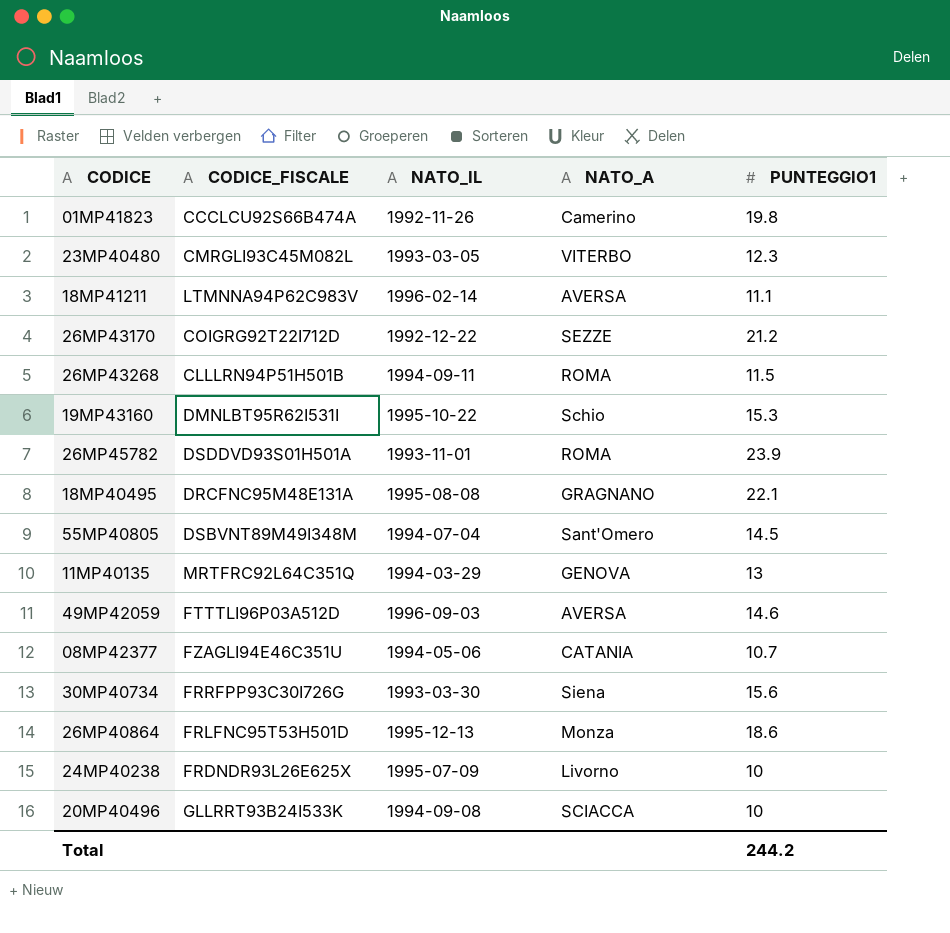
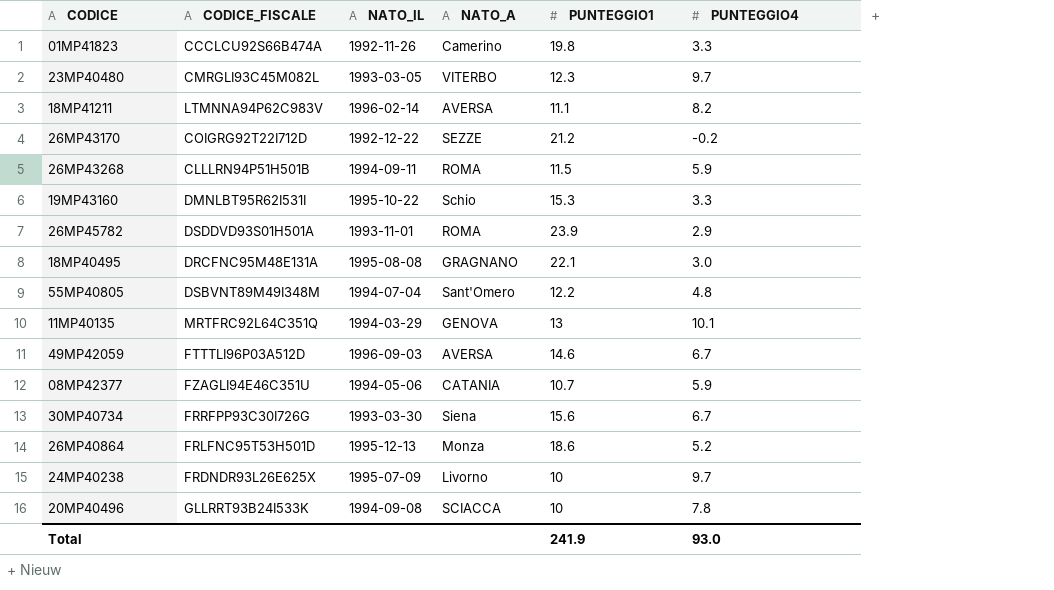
column PUNTEGGIO4 | position: none -> 6
55MP40805 | PUNTEGGIO1: 14.5 -> 12.2
Total | PUNTEGGIO1: 244.2 -> 241.9

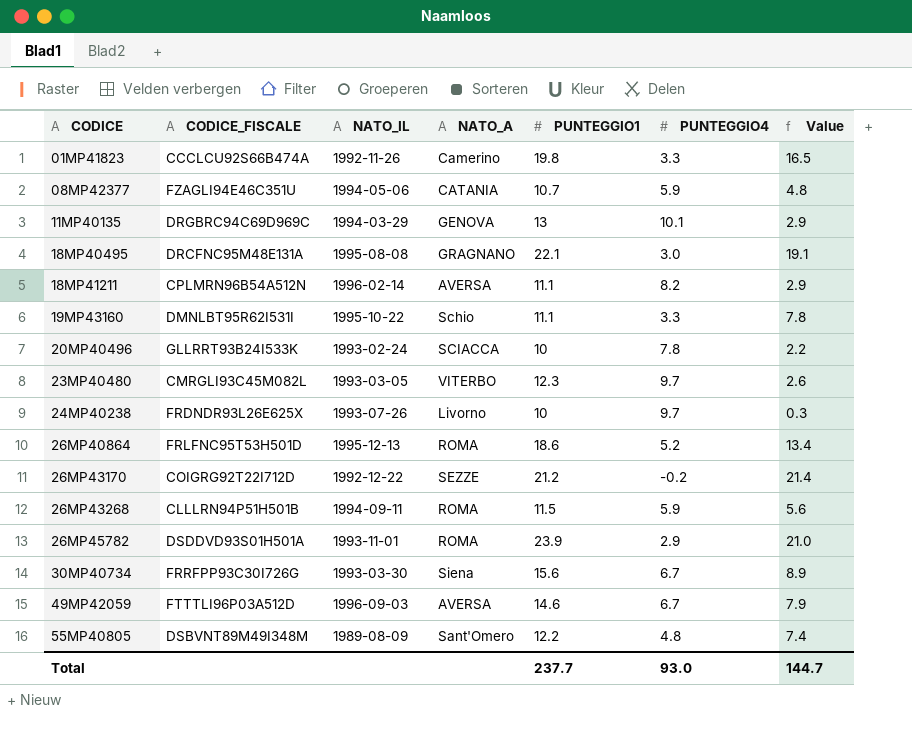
row order: none -> CODICE ascending
column Value | formula: none -> [PUNTEGGIO1] - [PUNTEGGIO4]
11MP40135 | CODICE_FISCALE: MRTFRC92L64C351Q -> DRGBRC94C69D969C
18MP41211 | CODICE_FISCALE: LTMNNA94P62C983V -> CPLMRN96B54A512N
19MP43160 | PUNTEGGIO1: 15.3 -> 11.1
20MP40496 | NATO_IL: 1994-09-08 -> 1993-02-24
24MP40238 | NATO_IL: 1995-07-09 -> 1993-07-26
26MP40864 | NATO_A: Monza -> ROMA
55MP40805 | NATO_IL: 1994-07-04 -> 1989-08-09
Total | PUNTEGGIO1: 241.9 -> 237.7

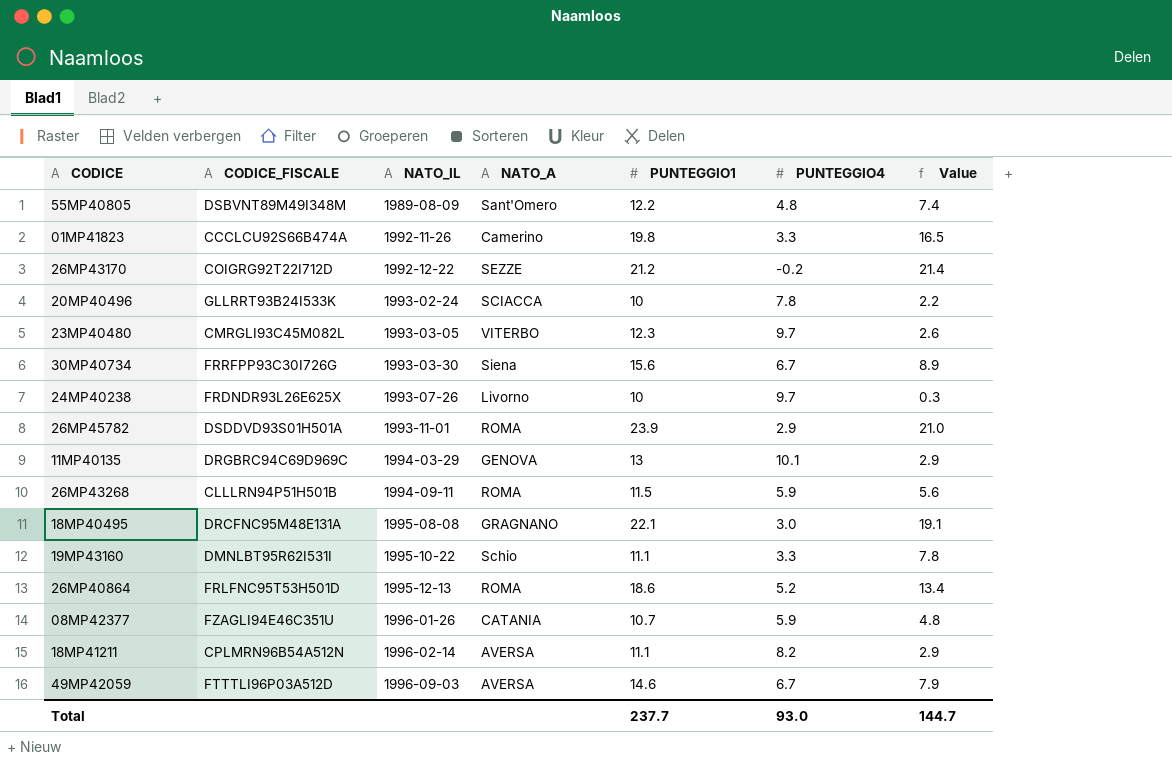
row order: CODICE ascending -> NATO_IL ascending
08MP42377 | NATO_IL: 1994-05-06 -> 1996-01-26

